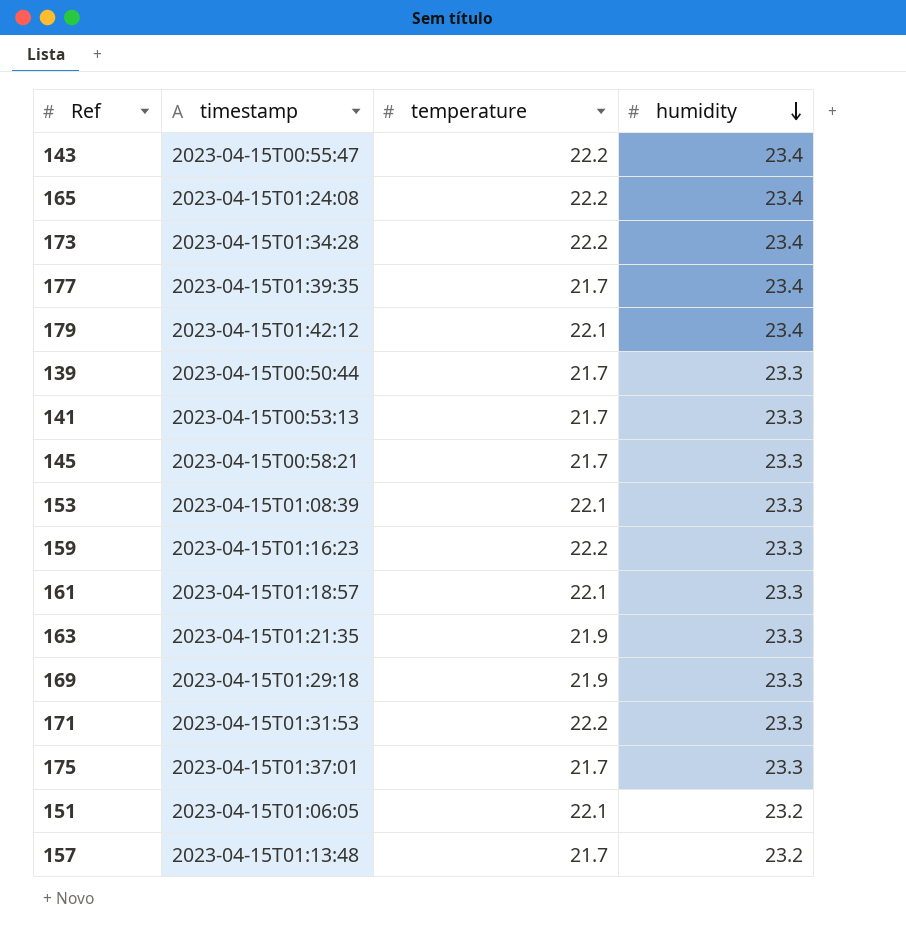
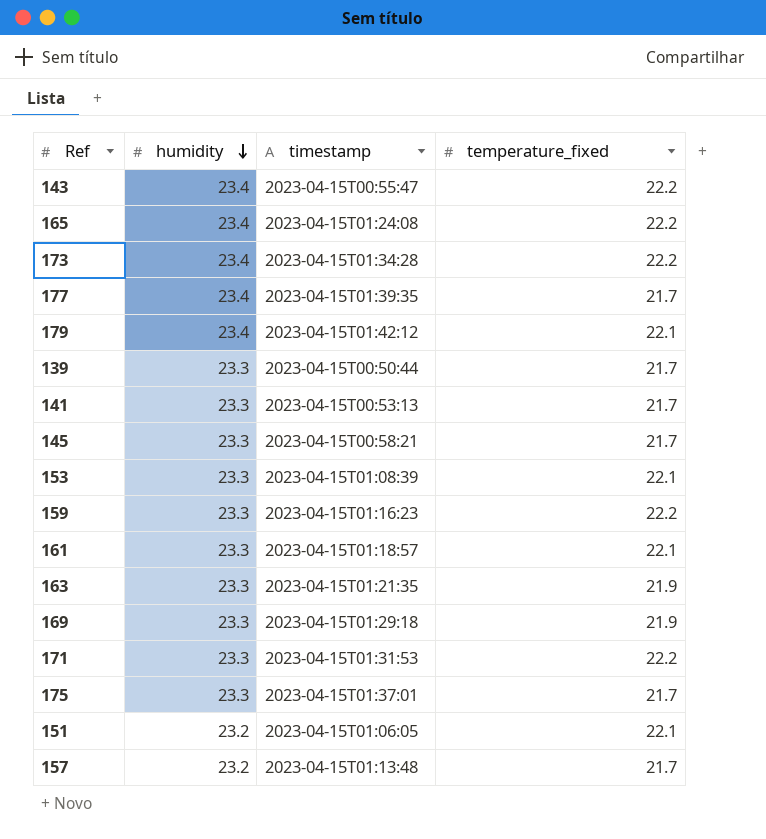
column humidity | position: 4 -> 2
column name: temperature -> temperature_fixed

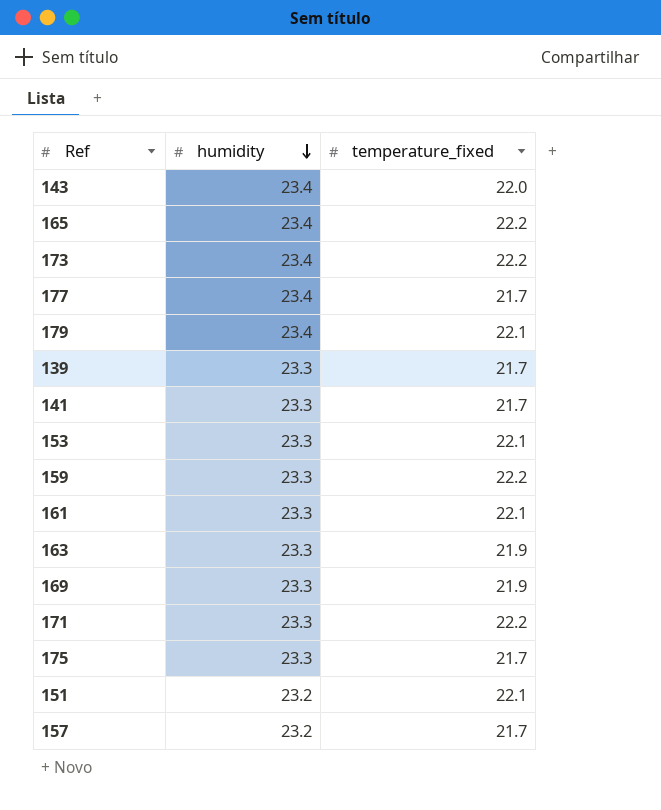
column timestamp | position: 3 -> none
row 145: 23.3 | 2023-04-15T00:58:21 | 21.7 -> none
143 | temperature_fixed: 22.2 -> 22.0

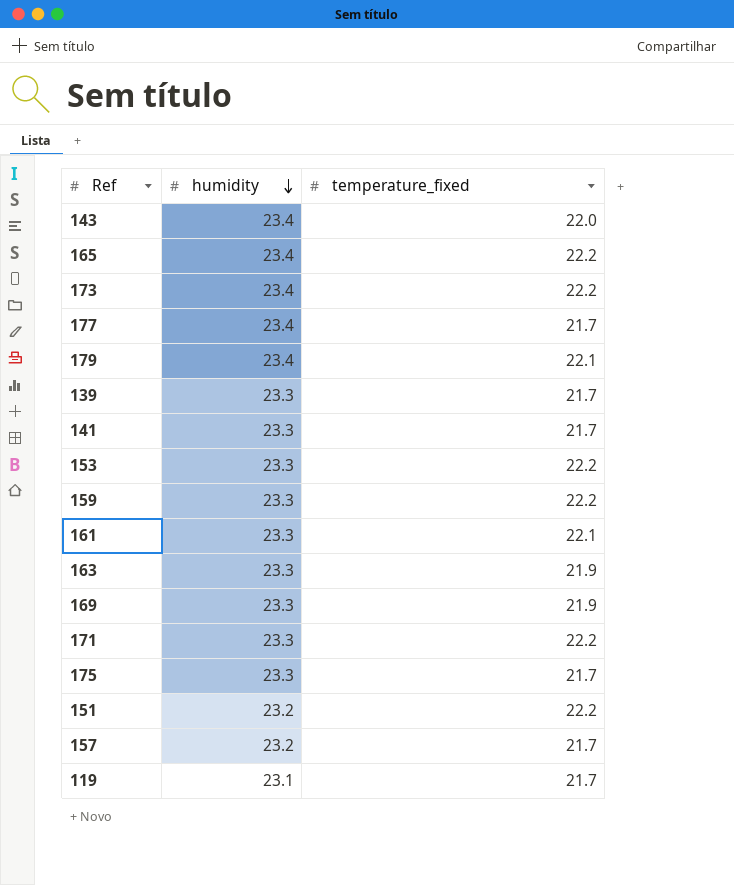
153 | temperature_fixed: 22.1 -> 22.2
151 | temperature_fixed: 22.1 -> 22.2
row 119: none -> 23.1 | 21.7

